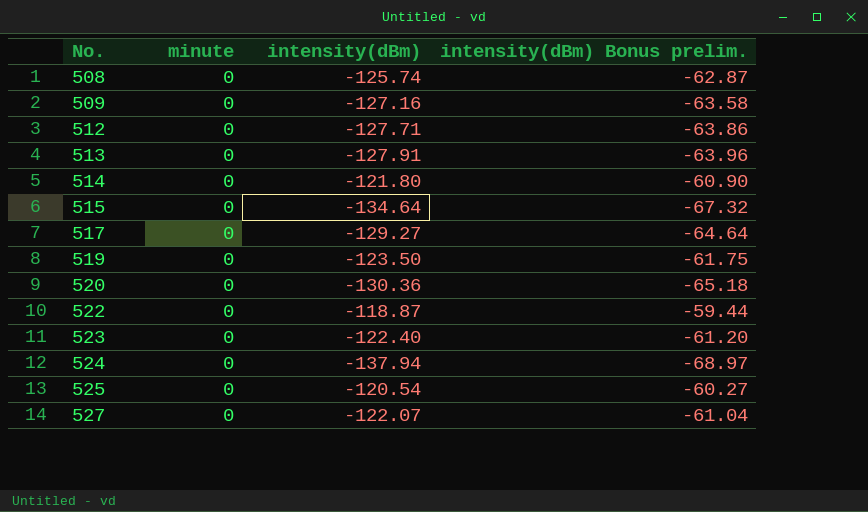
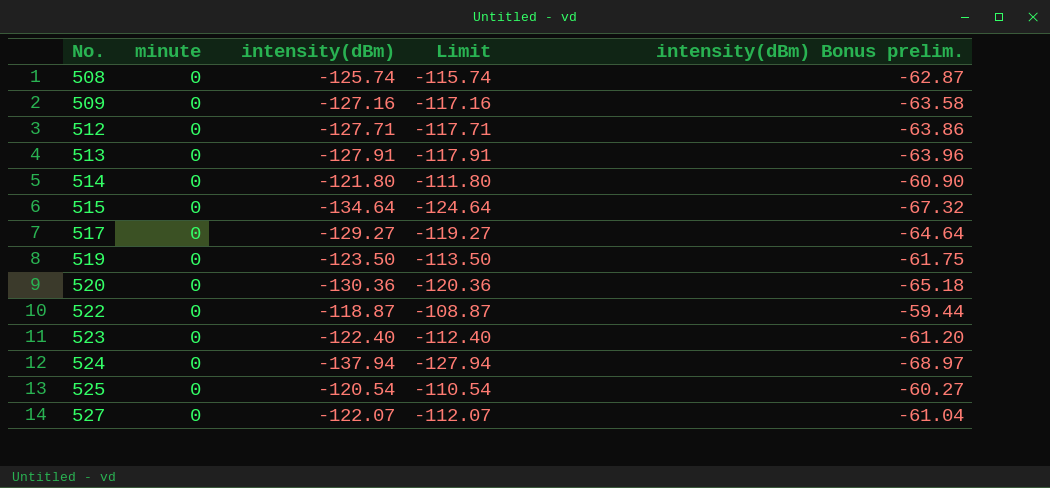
column Limit | formula: none -> [intensity(dBm)] + 10

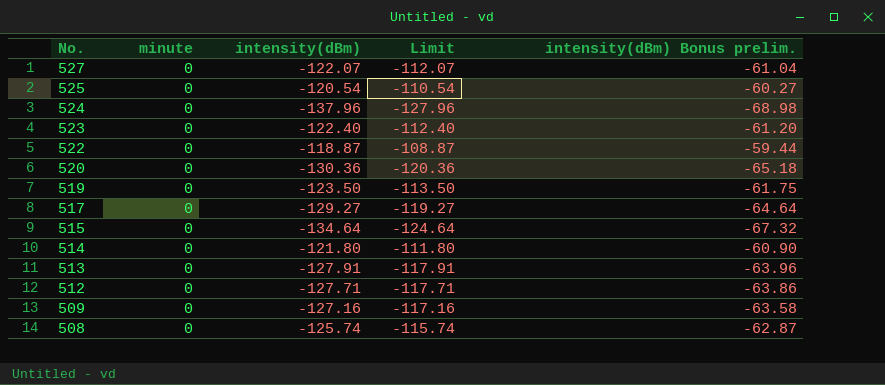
row order: No. ascending -> No. descending
524 | intensity(dBm): -137.94 -> -137.96
524 | Limit: -127.94 -> -127.96
524 | intensity(dBm) Bonus prelim.: -68.97 -> -68.98

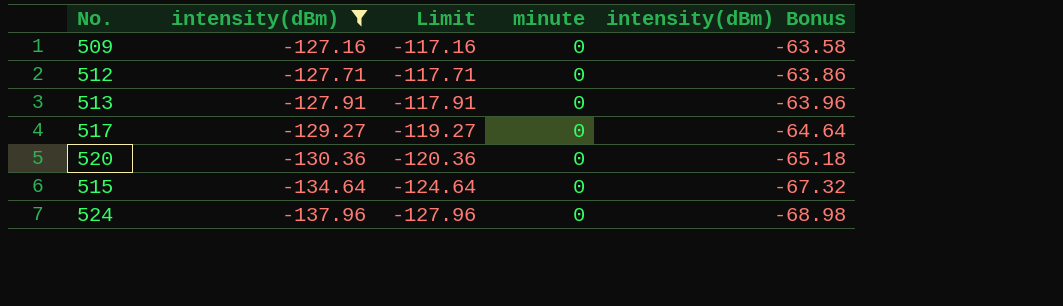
filter: none -> intensity(dBm) <= -127.16
row order: No. descending -> intensity(dBm) descending
column minute | position: 2 -> 4
column name: intensity(dBm) Bonus prelim. -> intensity(dBm) Bonus

